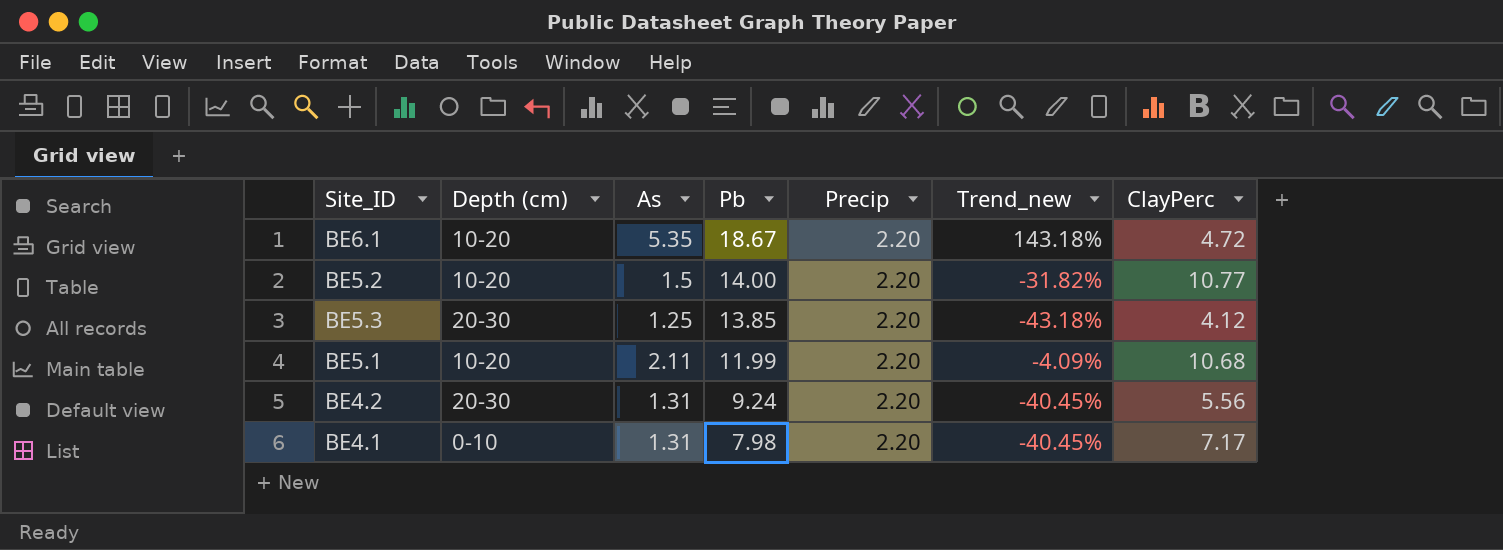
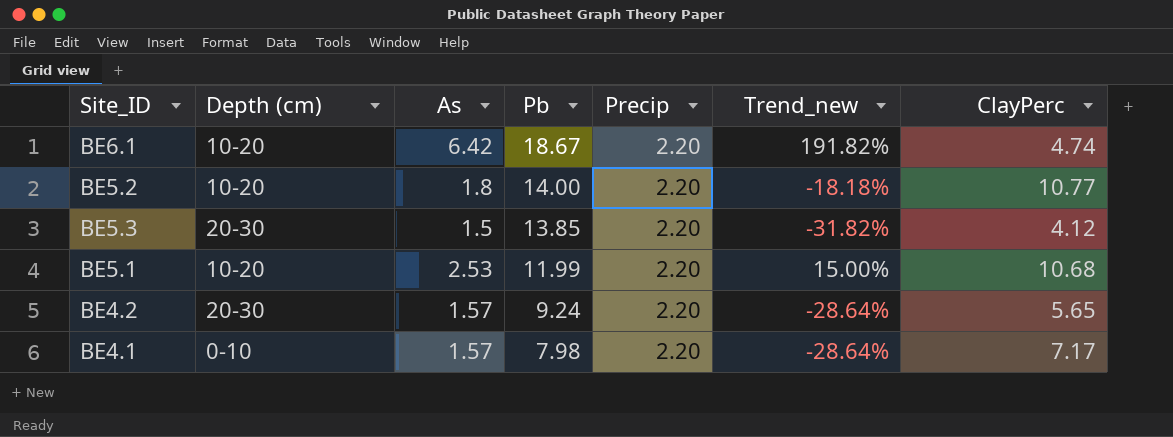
BE6.1 | As: 5.35 -> 6.42
BE6.1 | Trend_new: 143.18% -> 191.82%
BE6.1 | ClayPerc: 4.72 -> 4.74
BE5.2 | As: 1.5 -> 1.8
BE5.2 | Trend_new: -31.82% -> -18.18%
BE5.3 | As: 1.25 -> 1.5
BE5.3 | Trend_new: -43.18% -> -31.82%
BE5.1 | As: 2.11 -> 2.53
BE5.1 | Trend_new: -4.09% -> 15.00%
BE4.2 | As: 1.31 -> 1.57
BE4.2 | Trend_new: -40.45% -> -28.64%
BE4.2 | ClayPerc: 5.56 -> 5.65
BE4.1 | As: 1.31 -> 1.57
BE4.1 | Trend_new: -40.45% -> -28.64%

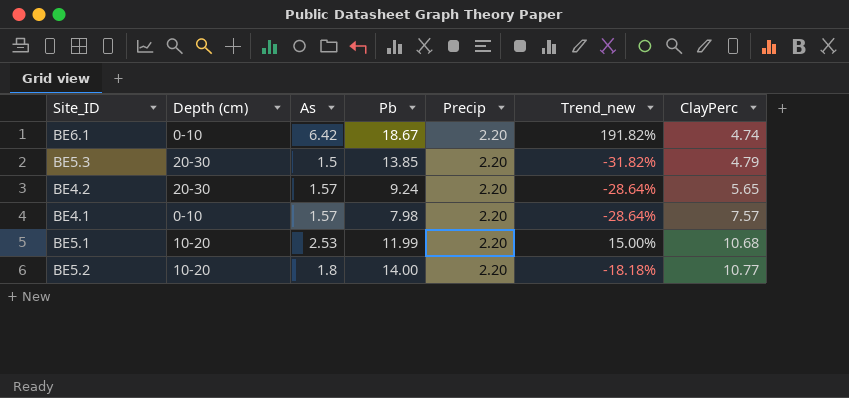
row order: Pb descending -> ClayPerc ascending
BE6.1 | Depth (cm): 10-20 -> 0-10
BE5.3 | ClayPerc: 4.12 -> 4.79
BE4.1 | ClayPerc: 7.17 -> 7.57

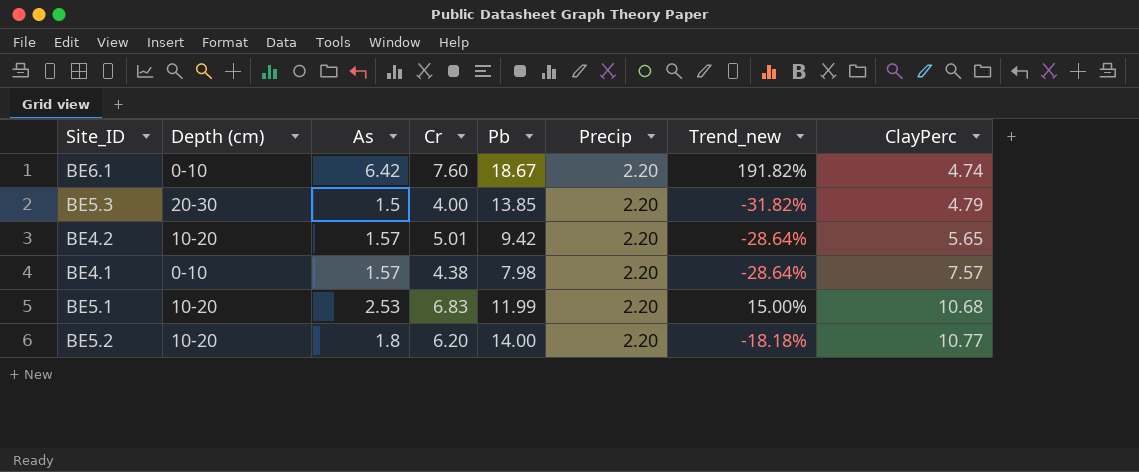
column Cr | position: none -> 4
BE4.2 | Depth (cm): 20-30 -> 10-20
BE4.2 | Pb: 9.24 -> 9.42

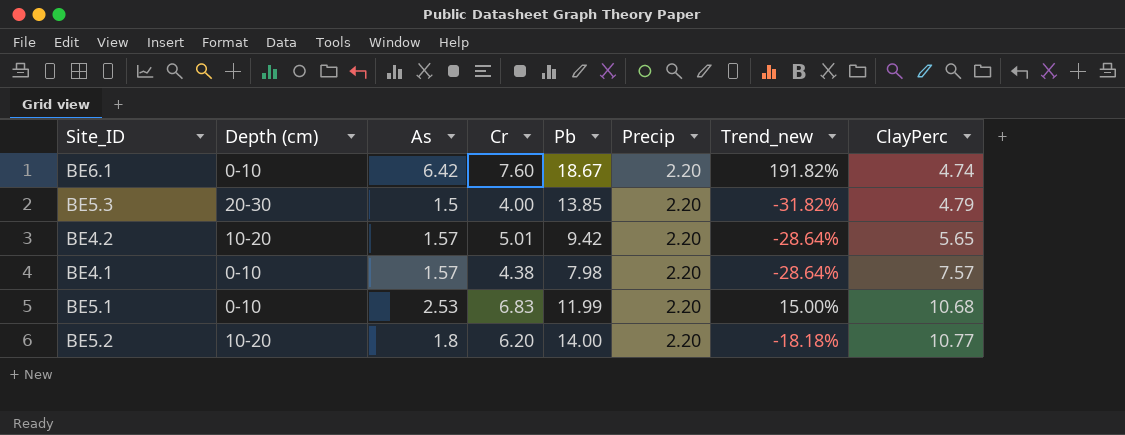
BE5.1 | Depth (cm): 10-20 -> 0-10

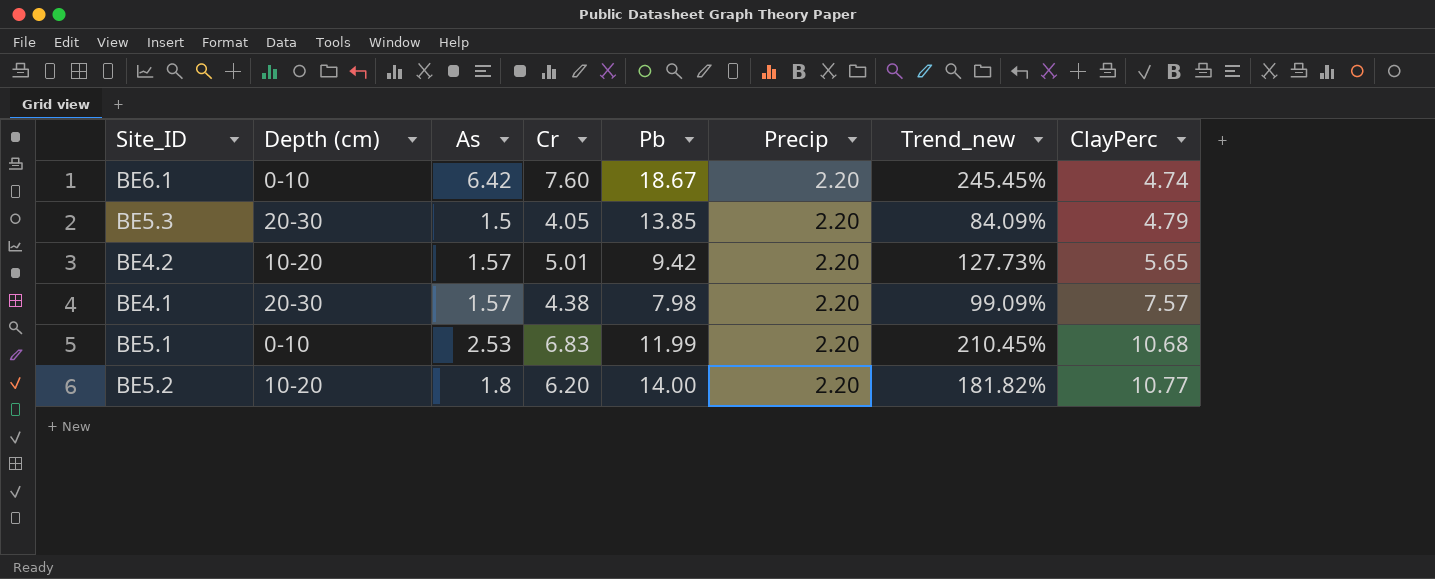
column Trend_new | formula: ([As] - [Precip]) / [Precip] -> ([Cr] - [Precip]) / [Precip]
BE5.3 | Cr: 4.00 -> 4.05
BE4.1 | Depth (cm): 0-10 -> 20-30

